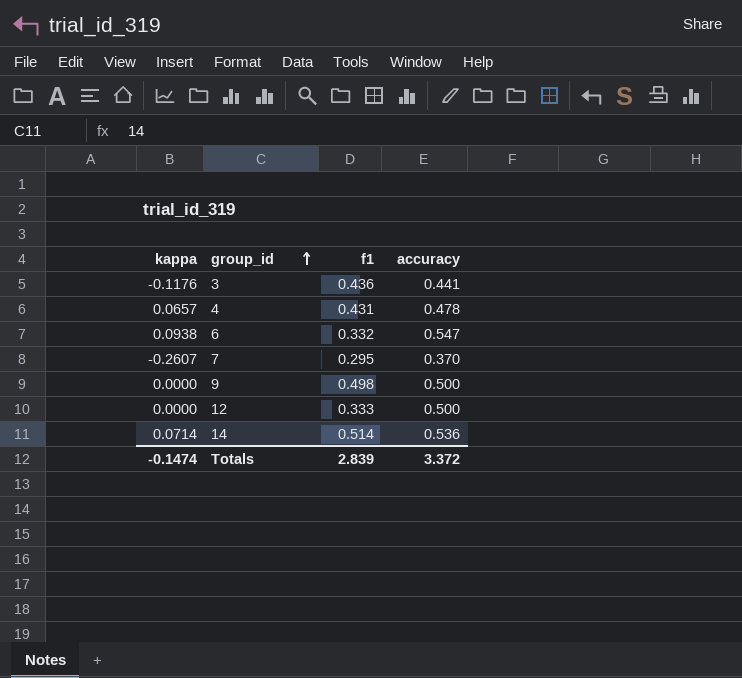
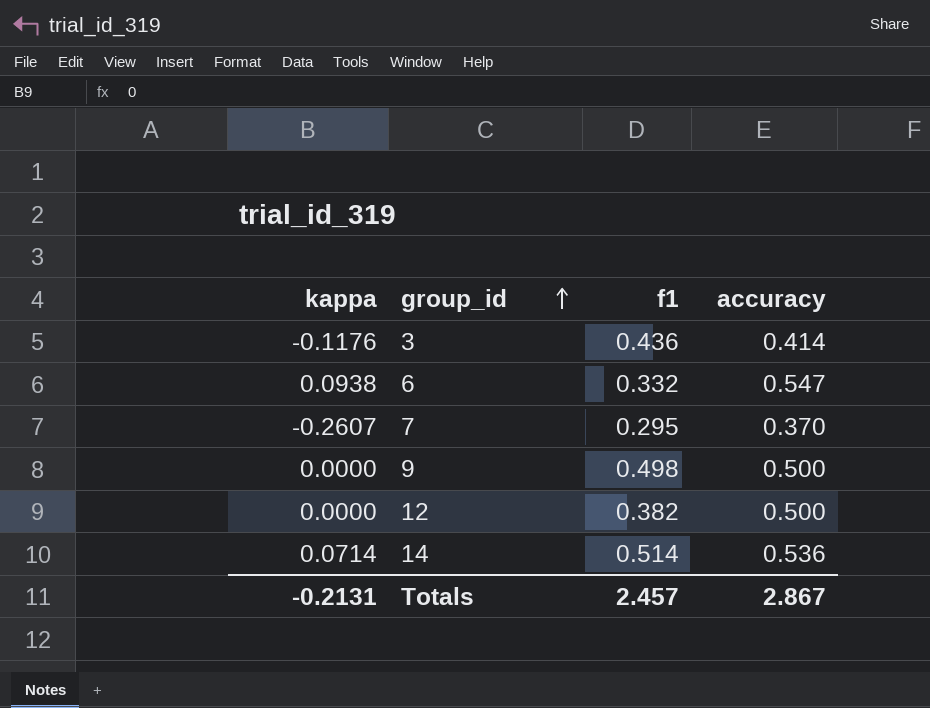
row 4: 0.0657 | 0.431 | 0.478 -> none
3 | accuracy: 0.441 -> 0.414
12 | f1: 0.333 -> 0.382
Totals | kappa: -0.1474 -> -0.2131
Totals | f1: 2.839 -> 2.457
Totals | accuracy: 3.372 -> 2.867

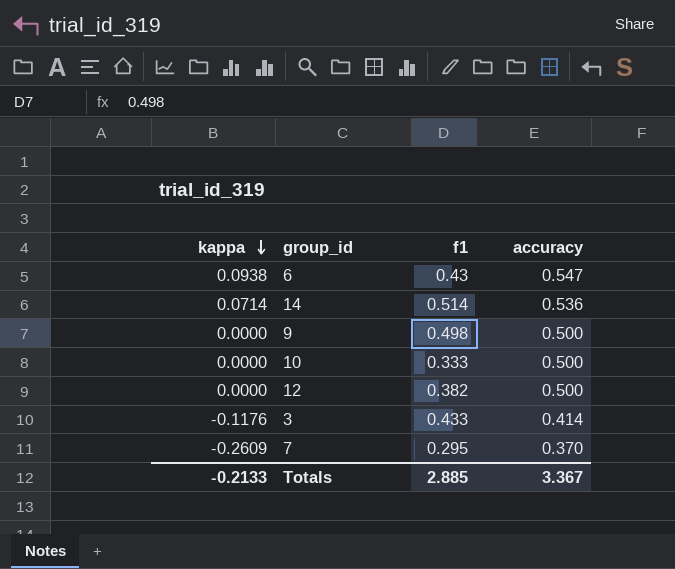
row order: group_id ascending -> kappa descending
6 | f1: 0.332 -> 0.43
row 10: none -> 0.0000 | 0.333 | 0.500
3 | f1: 0.436 -> 0.433
7 | kappa: -0.2607 -> -0.2609
Totals | kappa: -0.2131 -> -0.2133
Totals | f1: 2.457 -> 2.885
Totals | accuracy: 2.867 -> 3.367

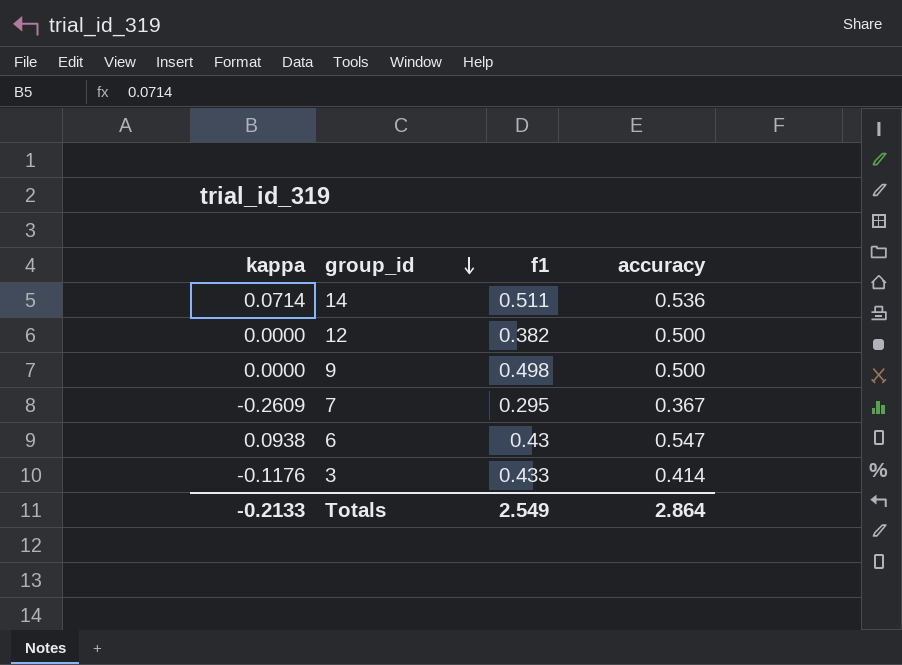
row order: kappa descending -> group_id descending
row 10: 0.0000 | 0.333 | 0.500 -> none
14 | f1: 0.514 -> 0.511
7 | accuracy: 0.370 -> 0.367
Totals | f1: 2.885 -> 2.549
Totals | accuracy: 3.367 -> 2.864

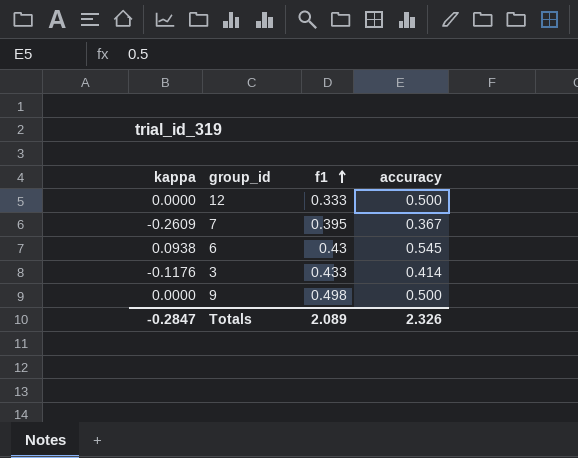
row order: group_id descending -> f1 ascending
row 14: 0.0714 | 0.511 | 0.536 -> none
12 | f1: 0.382 -> 0.333
7 | f1: 0.295 -> 0.395
6 | accuracy: 0.547 -> 0.545
Totals | kappa: -0.2133 -> -0.2847
Totals | f1: 2.549 -> 2.089
Totals | accuracy: 2.864 -> 2.326

